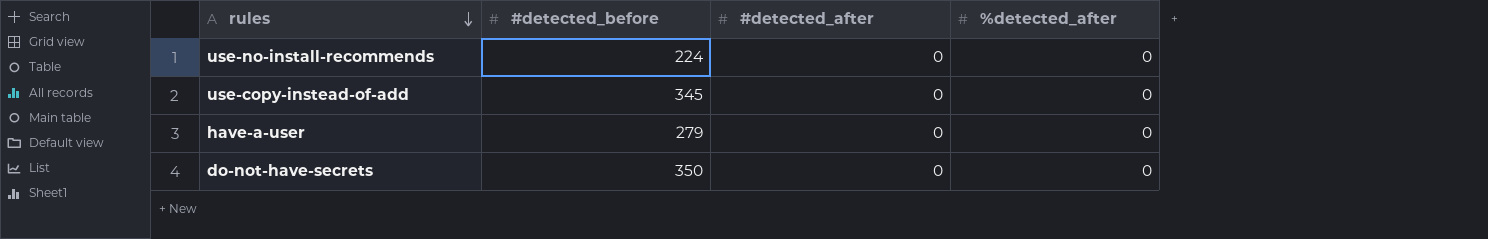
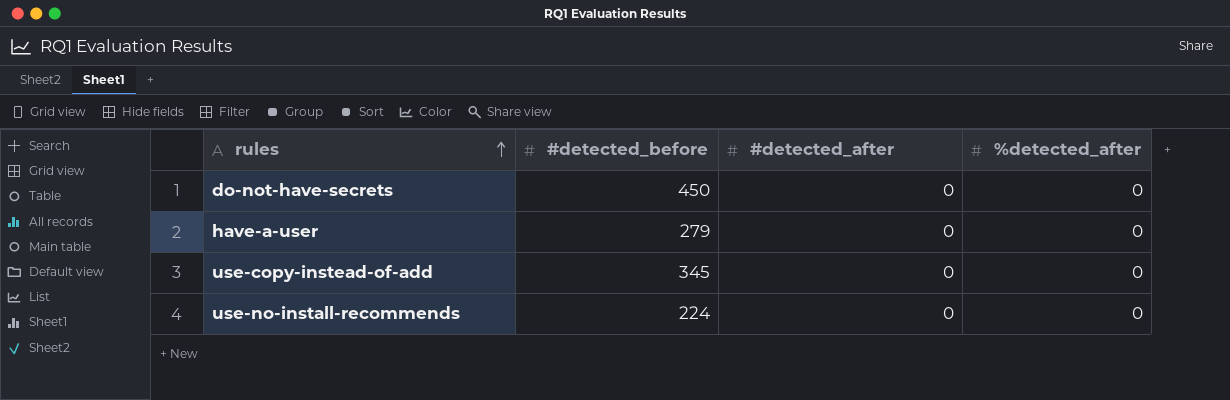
row order: rules descending -> rules ascending
do-not-have-secrets | #detected_before: 350 -> 450

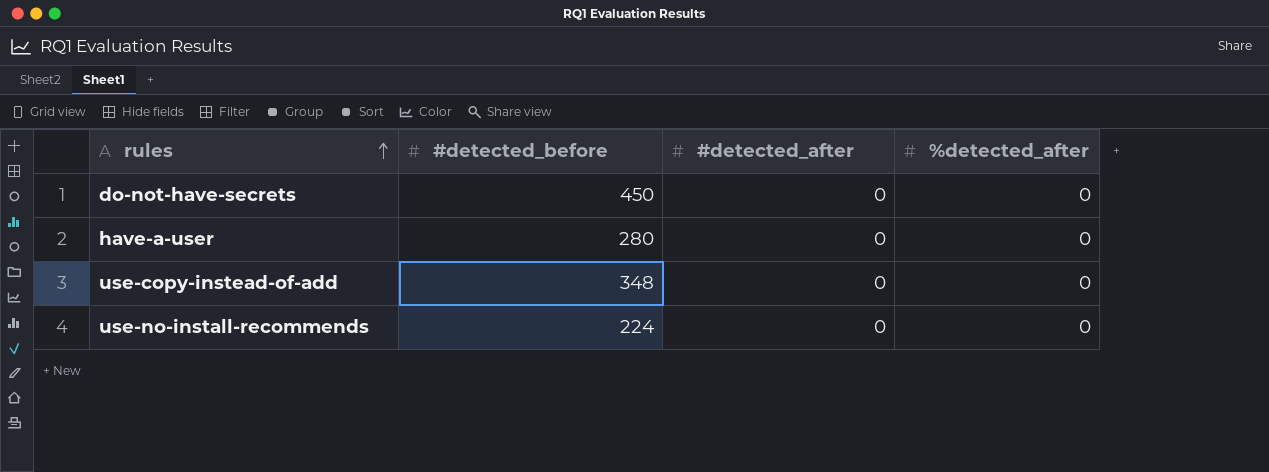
have-a-user | #detected_before: 279 -> 280
use-copy-instead-of-add | #detected_before: 345 -> 348

